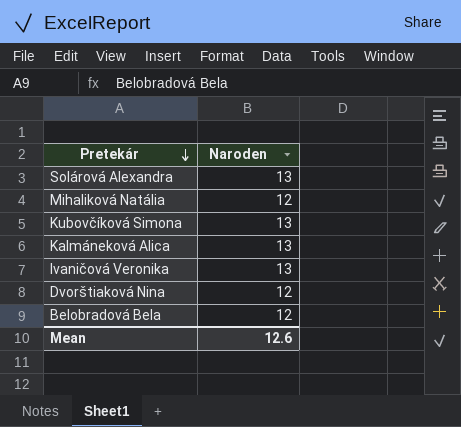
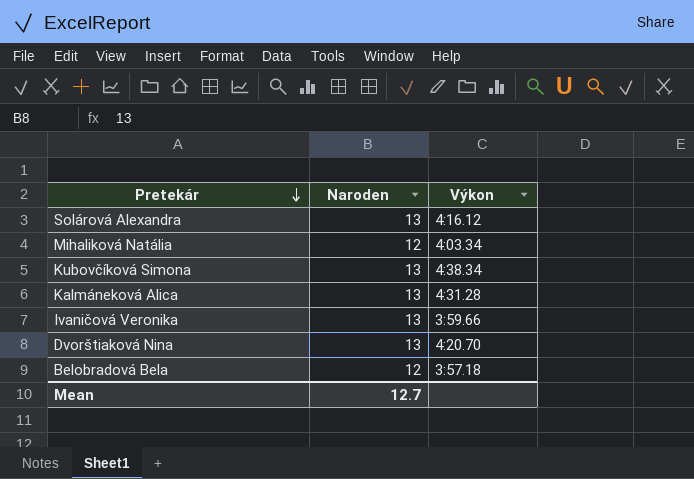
column Výkon | position: none -> 3
Dvorštiaková Nina | Naroden: 12 -> 13
Mean | Naroden: 12.6 -> 12.7

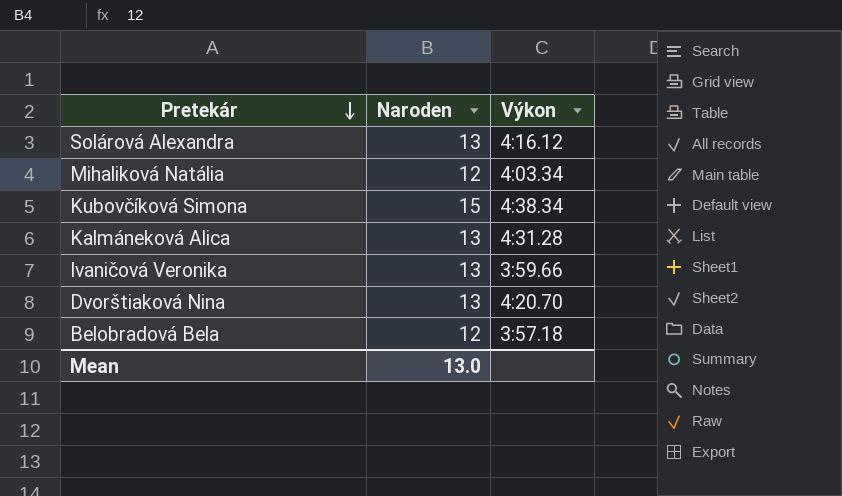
Kubovčíková Simona | Naroden: 13 -> 15
Mean | Naroden: 12.7 -> 13.0

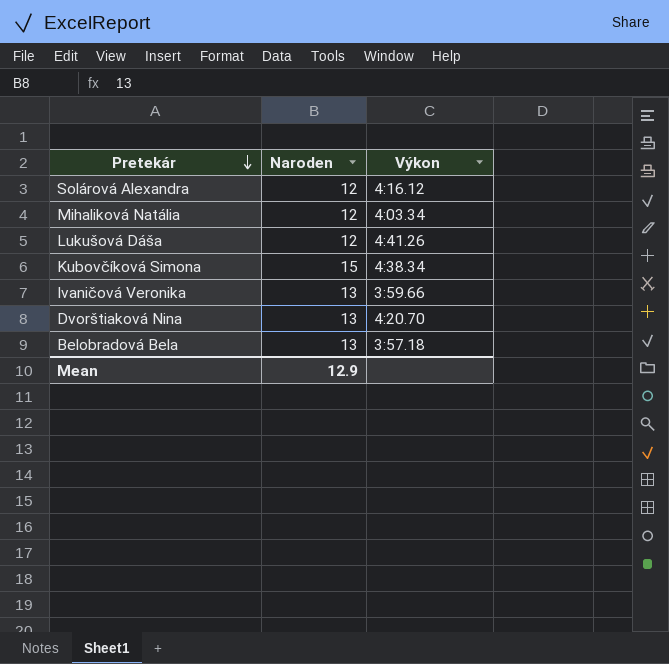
row Kalmáneková Alica: 13 | 4:31.28 -> none
Solárová Alexandra | Naroden: 13 -> 12
row Lukušová Dáša: none -> 12 | 4:41.26
Belobradová Bela | Naroden: 12 -> 13
Mean | Naroden: 13.0 -> 12.9

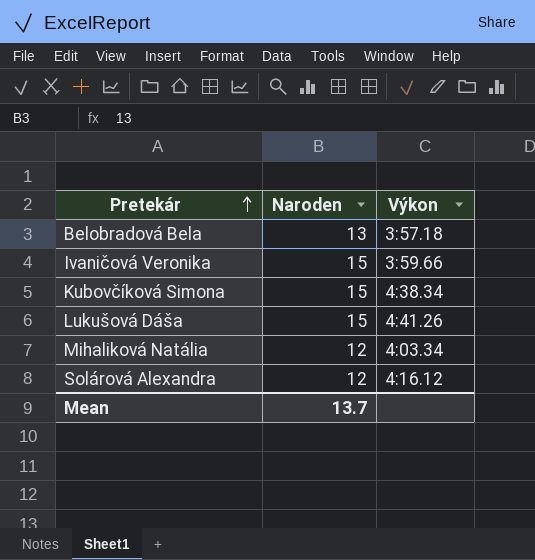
row order: Pretekár descending -> Pretekár ascending
row Dvorštiaková Nina: 13 | 4:20.70 -> none
Ivaničová Veronika | Naroden: 13 -> 15
Lukušová Dáša | Naroden: 12 -> 15
Mean | Naroden: 12.9 -> 13.7

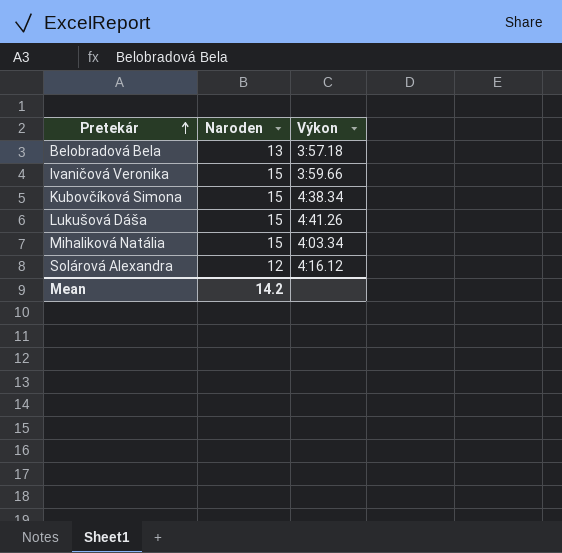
Mihaliková Natália | Naroden: 12 -> 15
Mean | Naroden: 13.7 -> 14.2

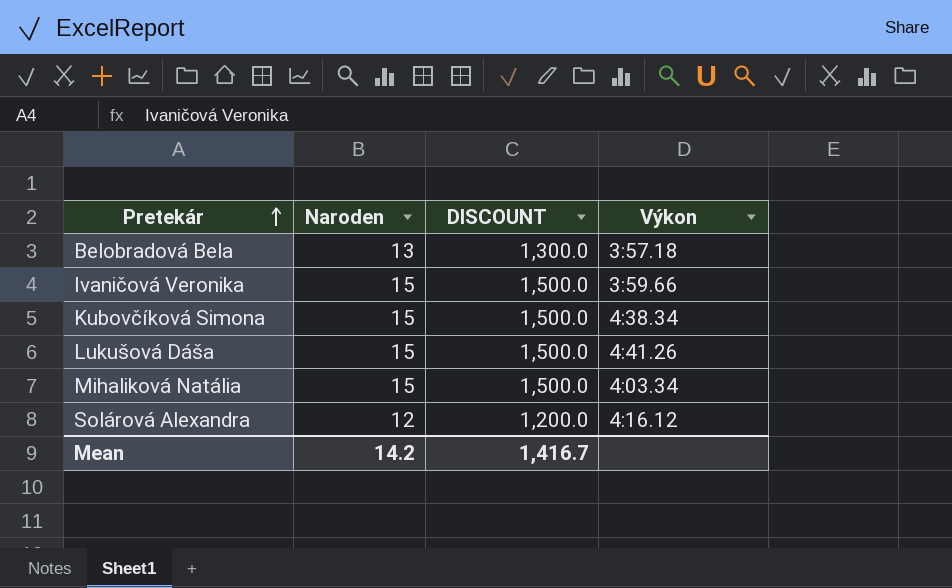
column DISCOUNT | formula: none -> [Naroden] * 100

